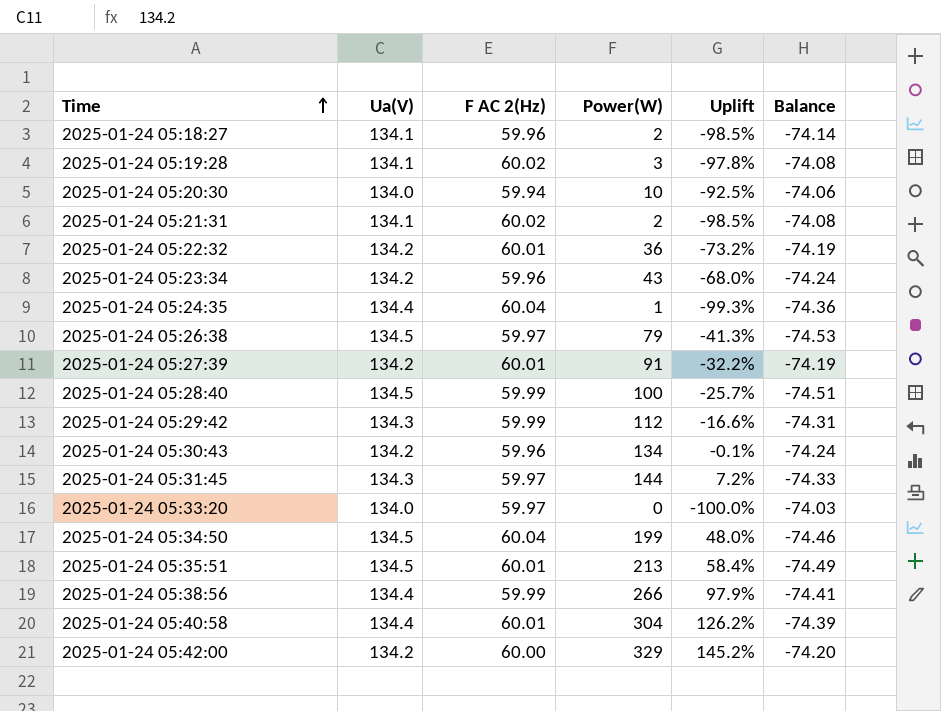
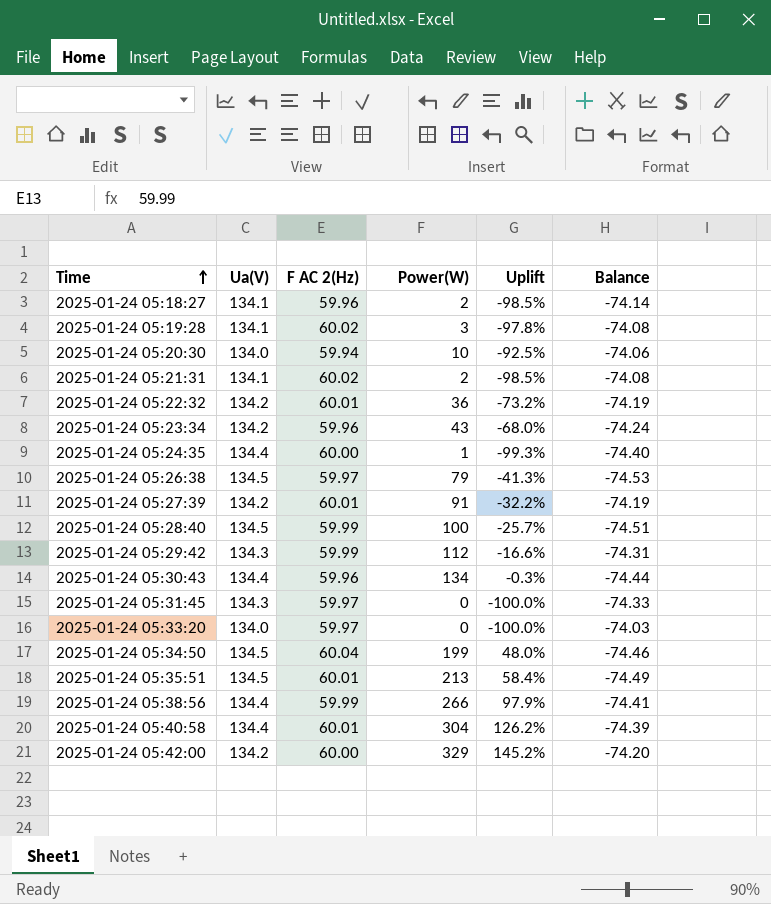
2025-01-24 05:24:35 | F AC 2(Hz): 60.04 -> 60.00
2025-01-24 05:24:35 | Balance: -74.36 -> -74.40
2025-01-24 05:30:43 | Ua(V): 134.2 -> 134.4
2025-01-24 05:30:43 | Uplift: -0.1% -> -0.3%
2025-01-24 05:30:43 | Balance: -74.24 -> -74.44
2025-01-24 05:31:45 | Power(W): 144 -> 0
2025-01-24 05:31:45 | Uplift: 7.2% -> -100.0%

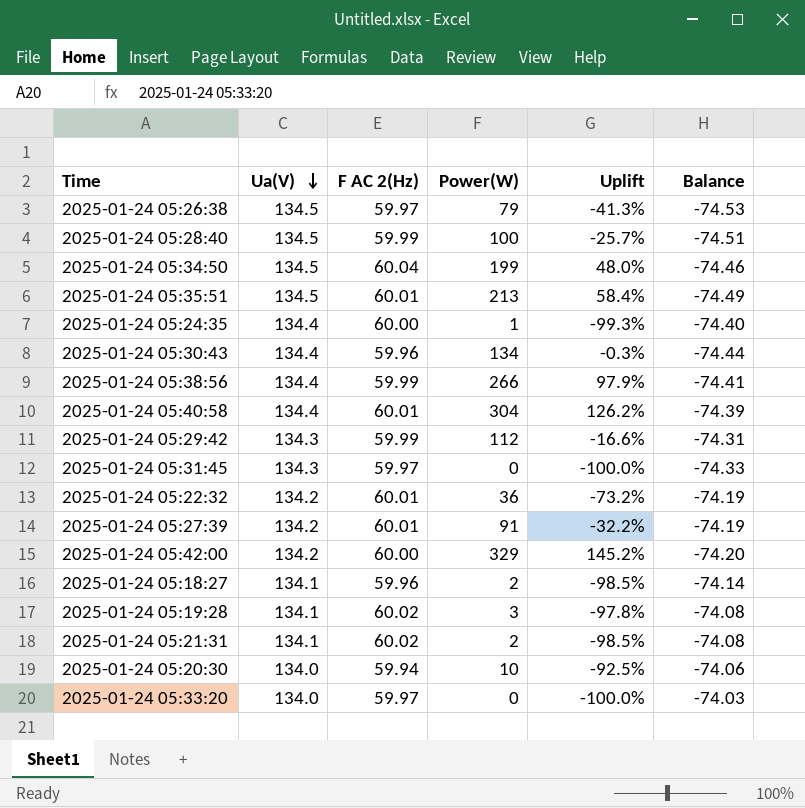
row order: Time ascending -> Ua(V) descending
row 2025-01-24 05:23:34: 134.2 | 59.96 | 43 | -68.0% | -74.24 -> none

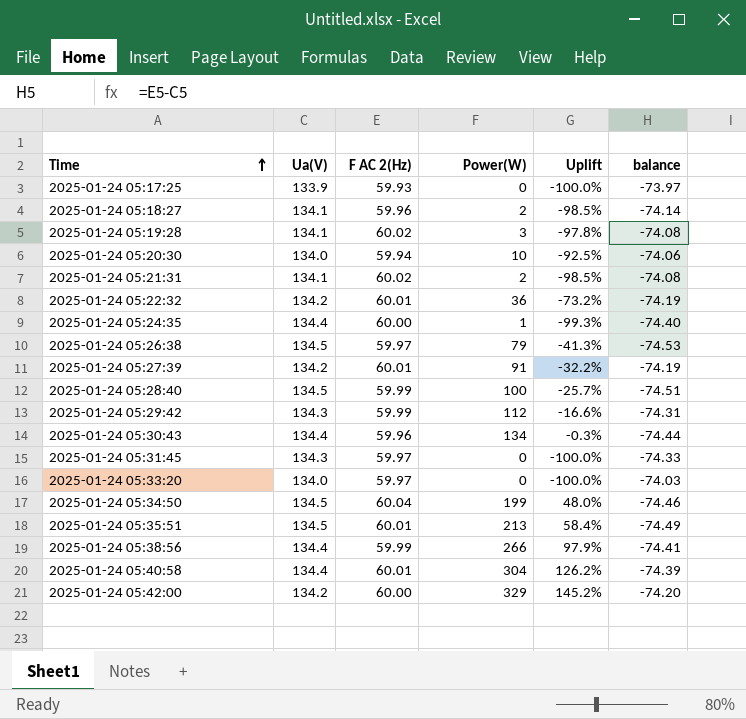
row order: Ua(V) descending -> Time ascending
column name: Balance -> balance
row 2025-01-24 05:17:25: none -> 133.9 | 59.93 | 0 | -100.0% | -73.97

